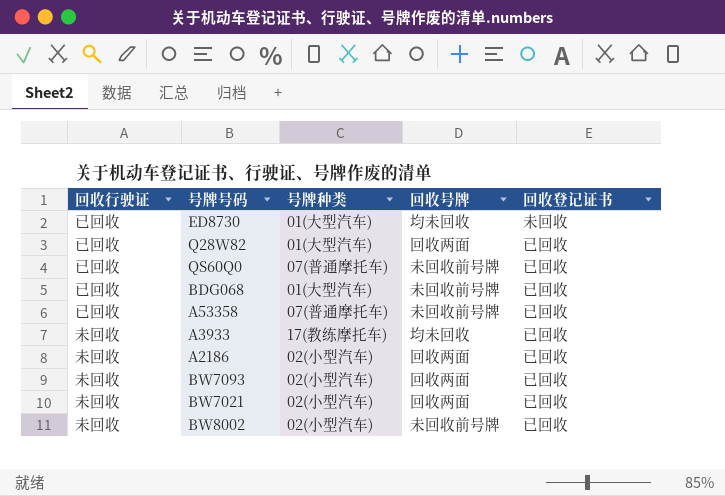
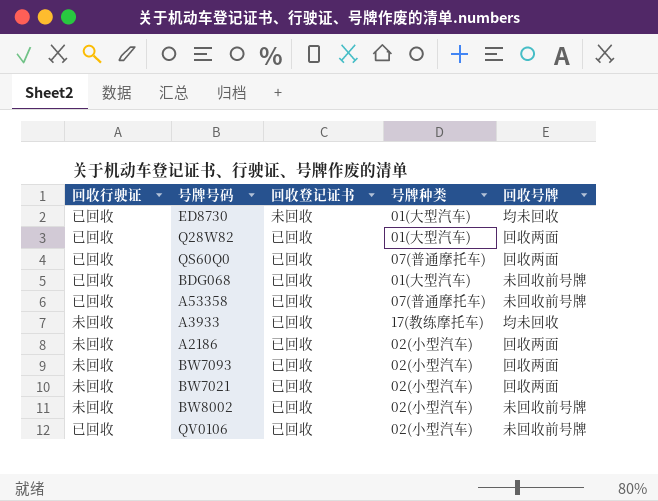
column 回收登记证书 | position: 5 -> 3
QS60Q0 | 回收号牌: 未回收前号牌 -> 回收两面
row QV0106: none -> 已回收 | 已回收 | 02(小型汽车) | 未回收前号牌

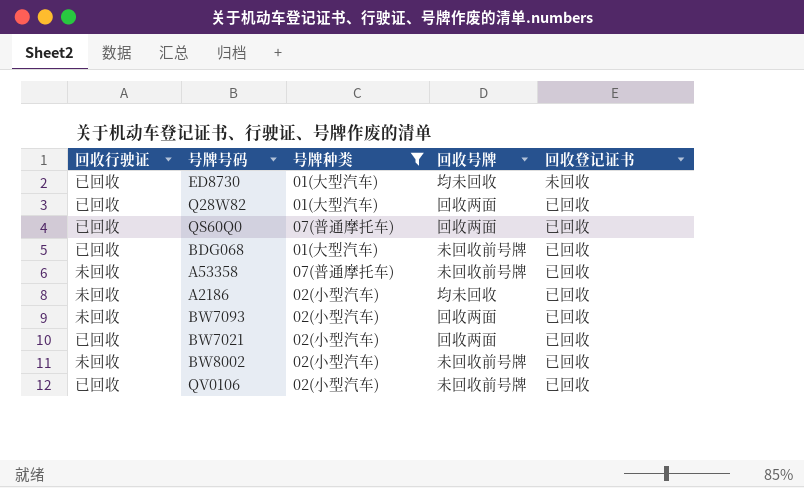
filter: none -> 号牌种类 != 17(教练摩托车)
column 回收登记证书 | position: 3 -> 5
A53358 | 回收行驶证: 已回收 -> 未回收
A2186 | 回收号牌: 回收两面 -> 均未回收
BW7021 | 回收行驶证: 未回收 -> 已回收

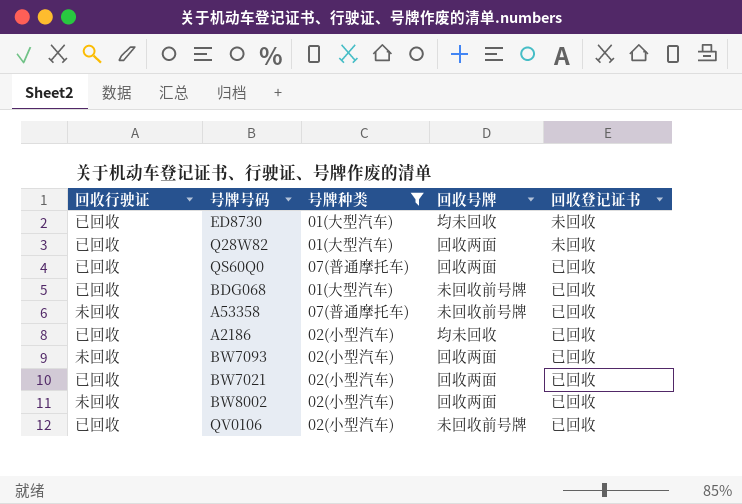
Q28W82 | 回收登记证书: 已回收 -> 未回收
A2186 | 回收行驶证: 未回收 -> 已回收
BW8002 | 回收号牌: 未回收前号牌 -> 回收两面

